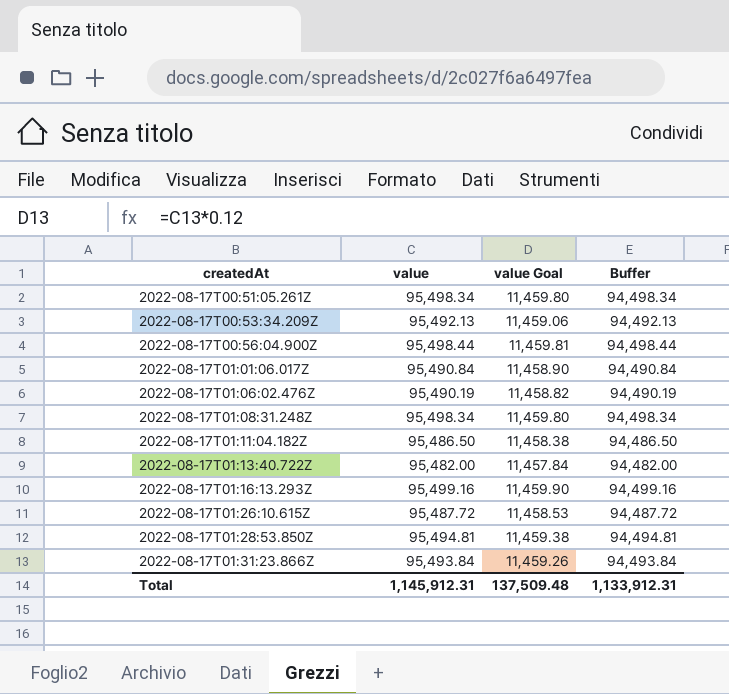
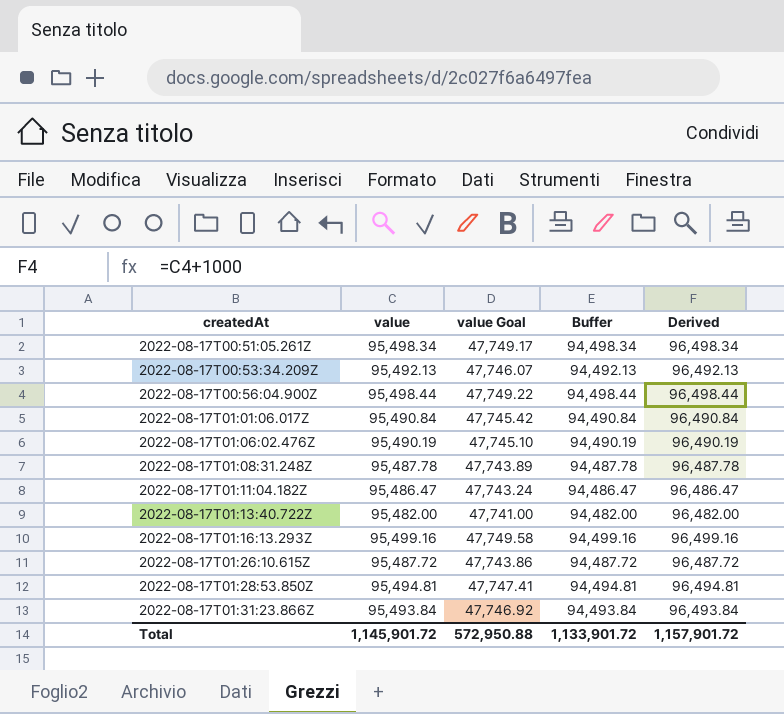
column value Goal | formula: [value] * 0.12 -> [value] * 0.5
column Derived | formula: none -> [value] + 1000
2022-08-17T01:08:31.248Z | value: 95,498.34 -> 95,487.78
2022-08-17T01:08:31.248Z | Buffer: 94,498.34 -> 94,487.78
2022-08-17T01:11:04.182Z | value: 95,486.50 -> 95,486.47
2022-08-17T01:11:04.182Z | Buffer: 94,486.50 -> 94,486.47
Total | value: 1,145,912.31 -> 1,145,901.72
Total | value Goal: 137,509.48 -> 572,950.88
Total | Buffer: 1,133,912.31 -> 1,133,901.72

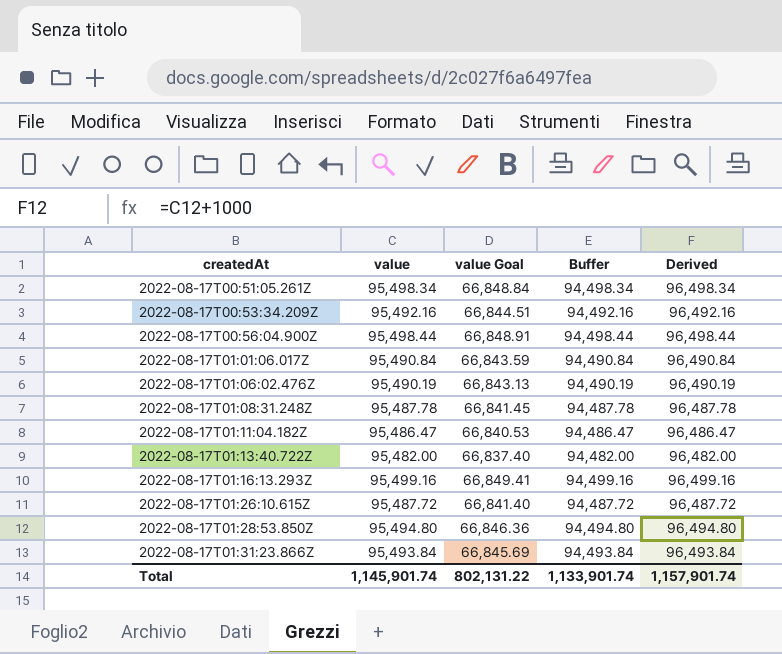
column value Goal | formula: [value] * 0.5 -> [value] * 0.7
2022-08-17T00:53:34.209Z | value: 95,492.13 -> 95,492.16
2022-08-17T00:53:34.209Z | Buffer: 94,492.13 -> 94,492.16
2022-08-17T00:53:34.209Z | Derived: 96,492.13 -> 96,492.16
2022-08-17T01:28:53.850Z | value: 95,494.81 -> 95,494.80
2022-08-17T01:28:53.850Z | Buffer: 94,494.81 -> 94,494.80
2022-08-17T01:28:53.850Z | Derived: 96,494.81 -> 96,494.80
Total | value: 1,145,901.72 -> 1,145,901.74
Total | value Goal: 572,950.88 -> 802,131.22
Total | Buffer: 1,133,901.72 -> 1,133,901.74
Total | Derived: 1,157,901.72 -> 1,157,901.74

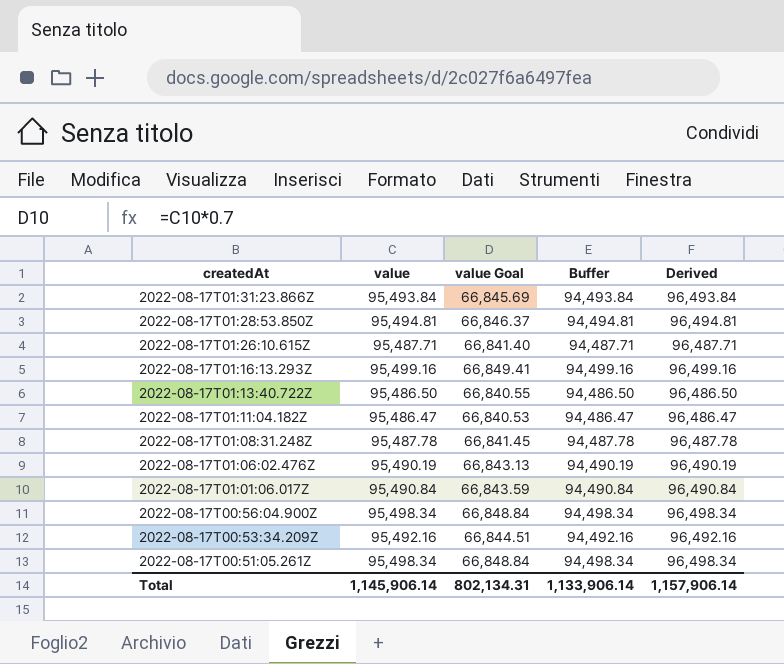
row order: createdAt ascending -> createdAt descending
2022-08-17T01:28:53.850Z | value: 95,494.80 -> 95,494.81
2022-08-17T01:28:53.850Z | value Goal: 66,846.36 -> 66,846.37
2022-08-17T01:28:53.850Z | Buffer: 94,494.80 -> 94,494.81
2022-08-17T01:28:53.850Z | Derived: 96,494.80 -> 96,494.81
2022-08-17T01:26:10.615Z | value: 95,487.72 -> 95,487.71
2022-08-17T01:26:10.615Z | Buffer: 94,487.72 -> 94,487.71
2022-08-17T01:26:10.615Z | Derived: 96,487.72 -> 96,487.71
2022-08-17T01:13:40.722Z | value: 95,482.00 -> 95,486.50
2022-08-17T01:13:40.722Z | value Goal: 66,837.40 -> 66,840.55
2022-08-17T01:13:40.722Z | Buffer: 94,482.00 -> 94,486.50
2022-08-17T01:13:40.722Z | Derived: 96,482.00 -> 96,486.50
2022-08-17T00:56:04.900Z | value: 95,498.44 -> 95,498.34
2022-08-17T00:56:04.900Z | value Goal: 66,848.91 -> 66,848.84
2022-08-17T00:56:04.900Z | Buffer: 94,498.44 -> 94,498.34
2022-08-17T00:56:04.900Z | Derived: 96,498.44 -> 96,498.34
Total | value: 1,145,901.74 -> 1,145,906.14
Total | value Goal: 802,131.22 -> 802,134.31
Total | Buffer: 1,133,901.74 -> 1,133,906.14
Total | Derived: 1,157,901.74 -> 1,157,906.14

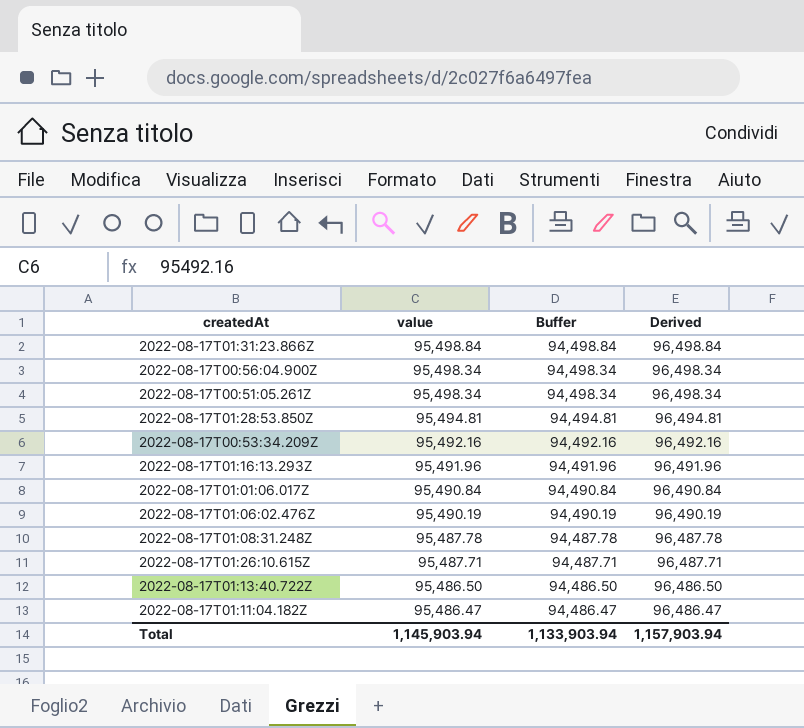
row order: createdAt descending -> value descending
column value Goal | formula: [value] * 0.7 -> none
2022-08-17T01:31:23.866Z | value: 95,493.84 -> 95,498.84
2022-08-17T01:31:23.866Z | Buffer: 94,493.84 -> 94,498.84
2022-08-17T01:31:23.866Z | Derived: 96,493.84 -> 96,498.84
2022-08-17T01:16:13.293Z | value: 95,499.16 -> 95,491.96
2022-08-17T01:16:13.293Z | Buffer: 94,499.16 -> 94,491.96
2022-08-17T01:16:13.293Z | Derived: 96,499.16 -> 96,491.96
Total | value: 1,145,906.14 -> 1,145,903.94
Total | Buffer: 1,133,906.14 -> 1,133,903.94
Total | Derived: 1,157,906.14 -> 1,157,903.94

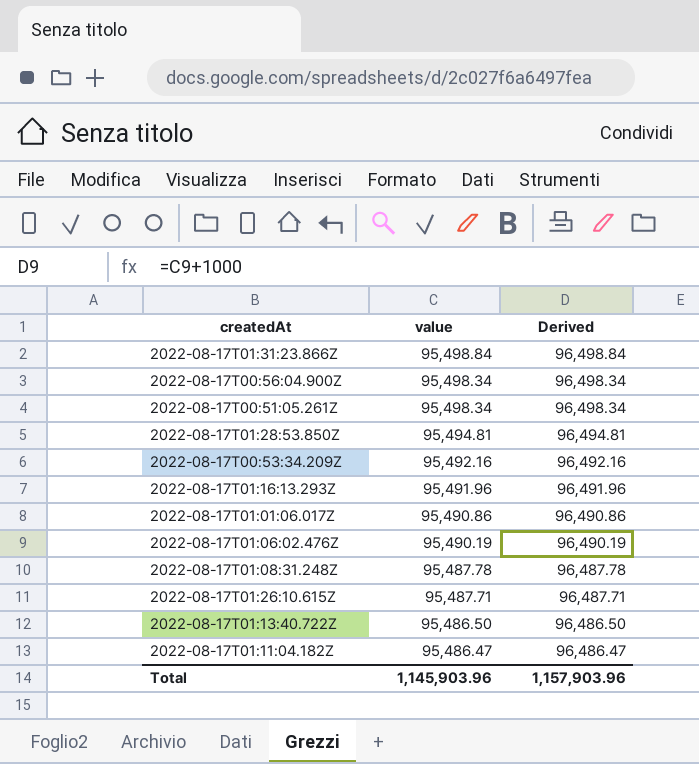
column Buffer | formula: [value] - 1000 -> none
2022-08-17T01:01:06.017Z | value: 95,490.84 -> 95,490.86
2022-08-17T01:01:06.017Z | Derived: 96,490.84 -> 96,490.86
Total | value: 1,145,903.94 -> 1,145,903.96
Total | Derived: 1,157,903.94 -> 1,157,903.96

